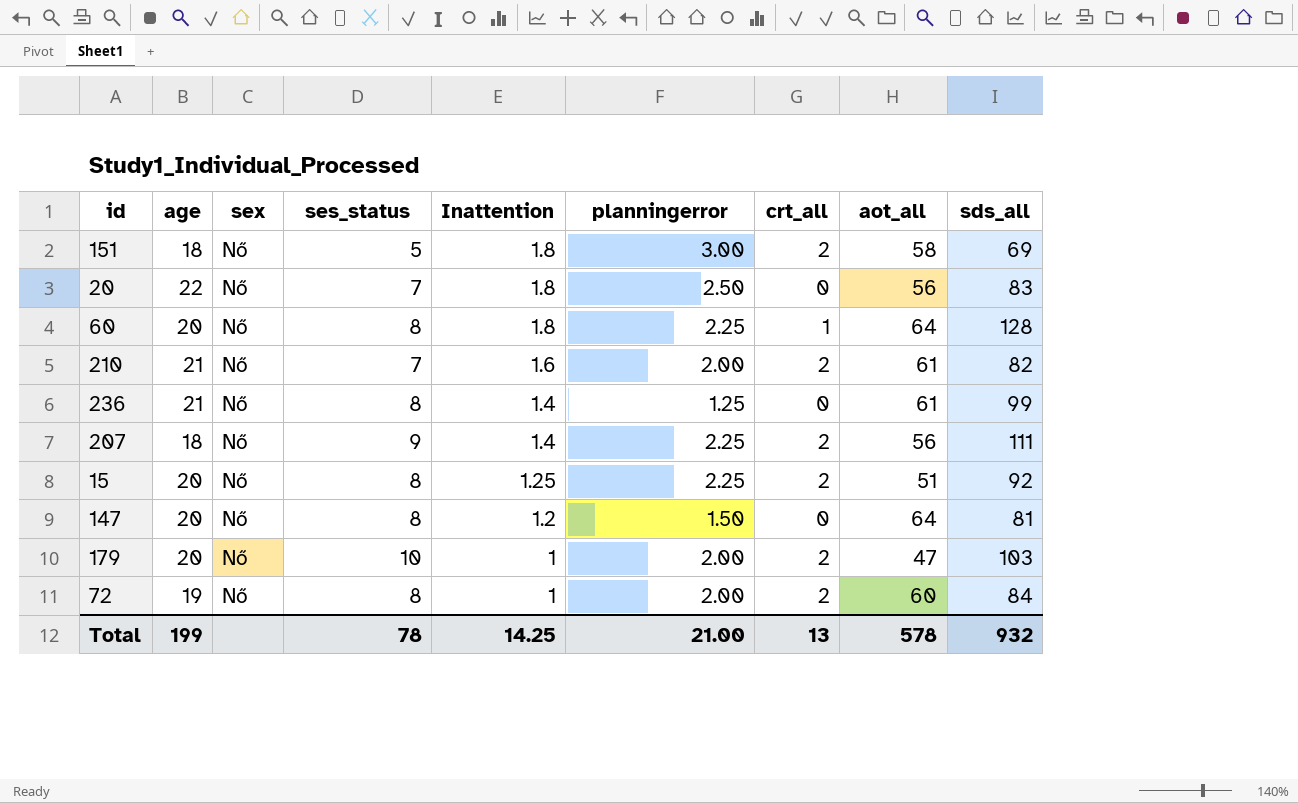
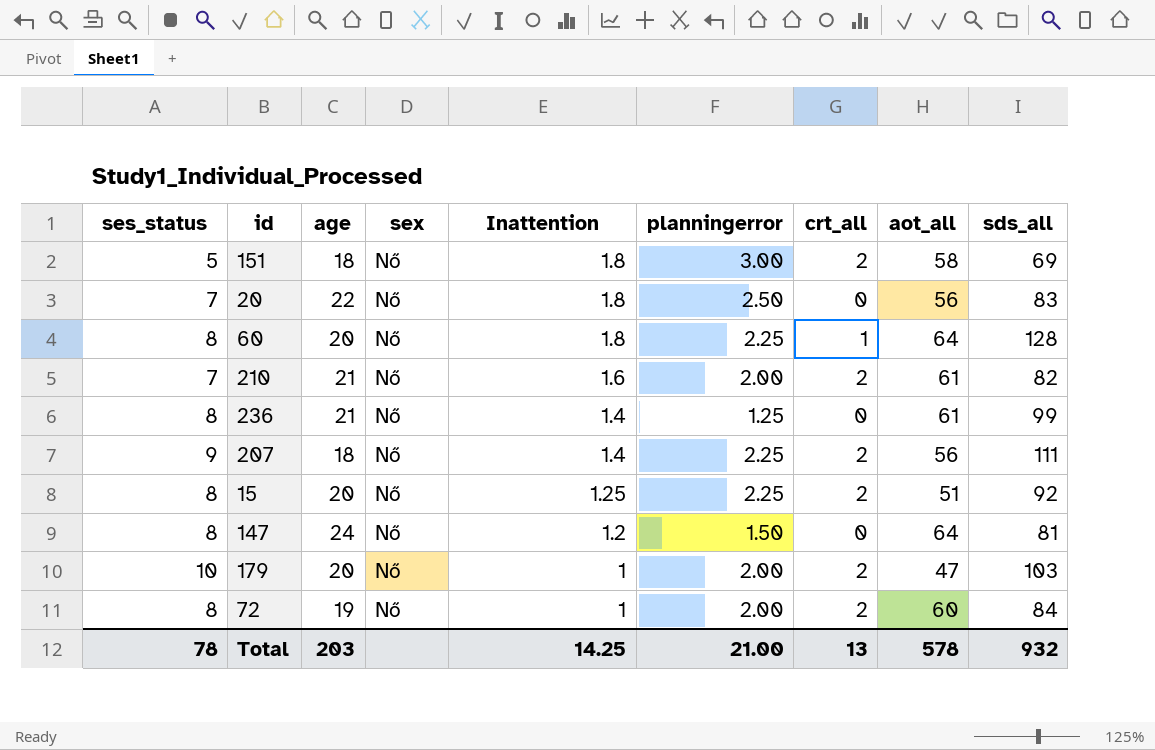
column ses_status | position: 4 -> 1
147 | age: 20 -> 24
Total | age: 199 -> 203

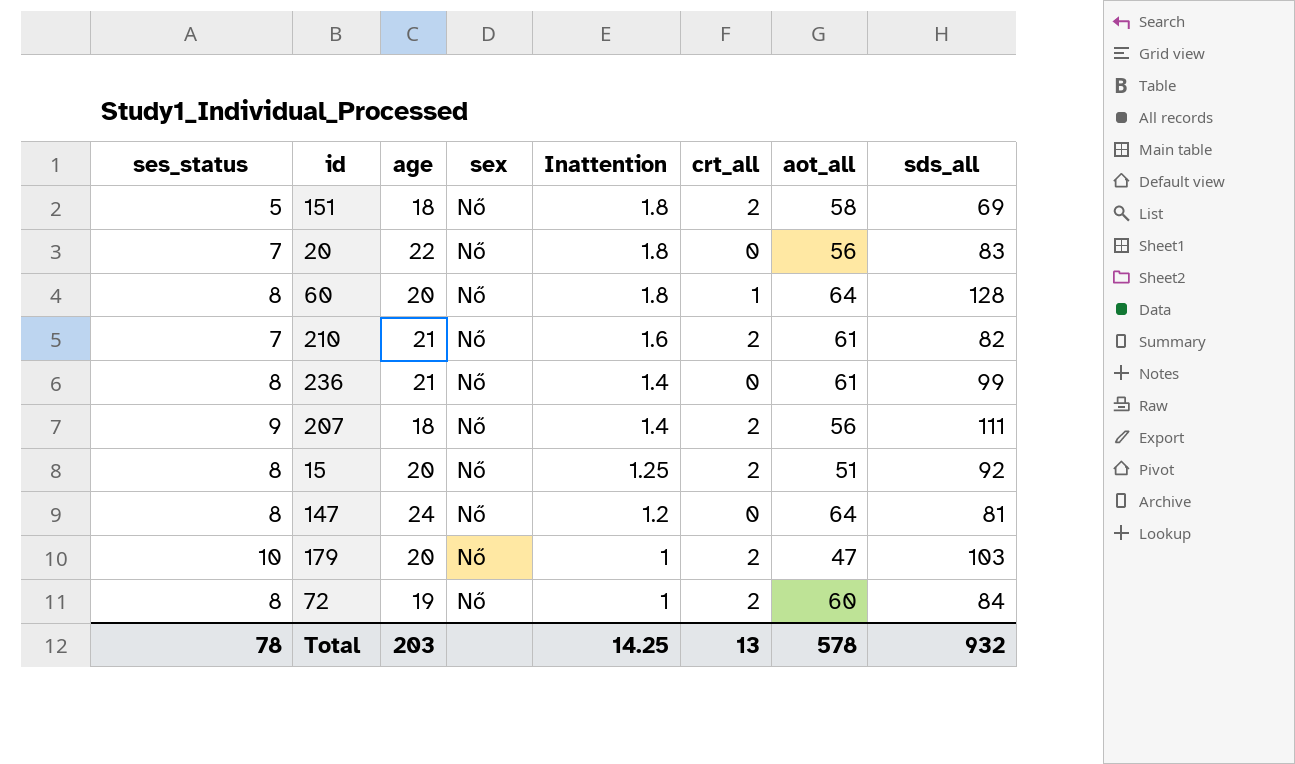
column planningerror | position: 6 -> none

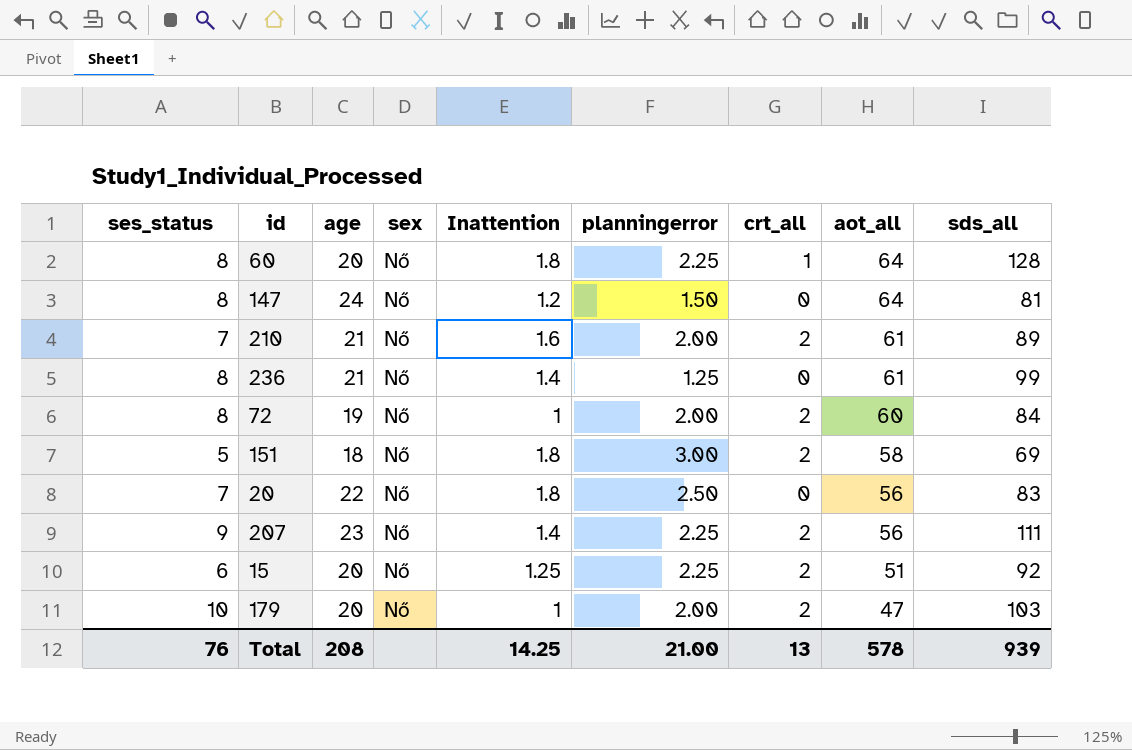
row order: Inattention descending -> aot_all descending
column planningerror | position: none -> 6
210 | sds_all: 82 -> 89
207 | age: 18 -> 23
15 | ses_status: 8 -> 6
Total | ses_status: 78 -> 76
Total | age: 203 -> 208
Total | sds_all: 932 -> 939

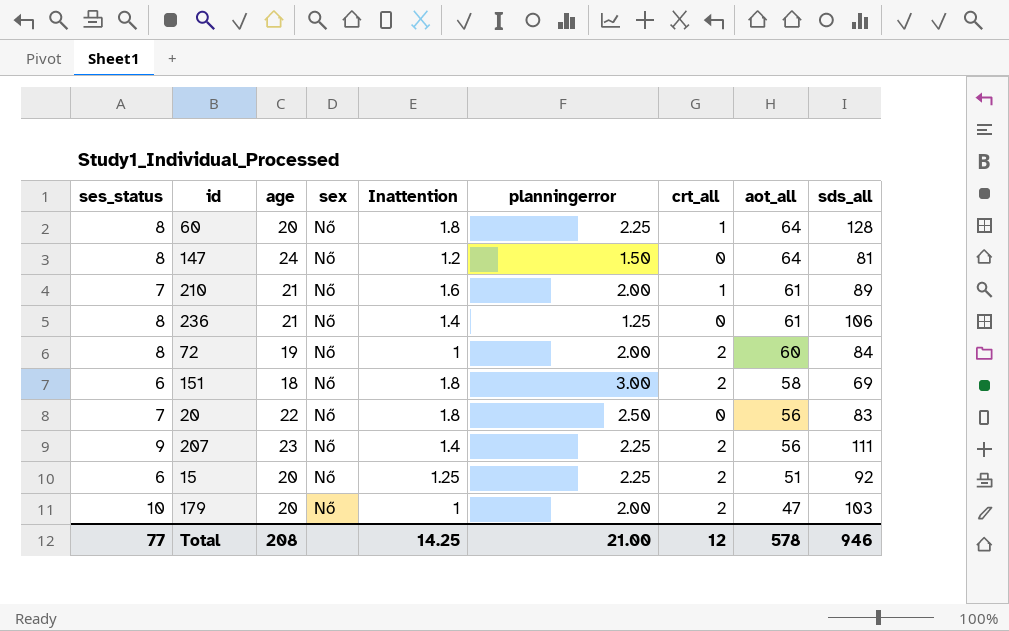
210 | crt_all: 2 -> 1
236 | sds_all: 99 -> 106
151 | ses_status: 5 -> 6
Total | ses_status: 76 -> 77
Total | crt_all: 13 -> 12
Total | sds_all: 939 -> 946

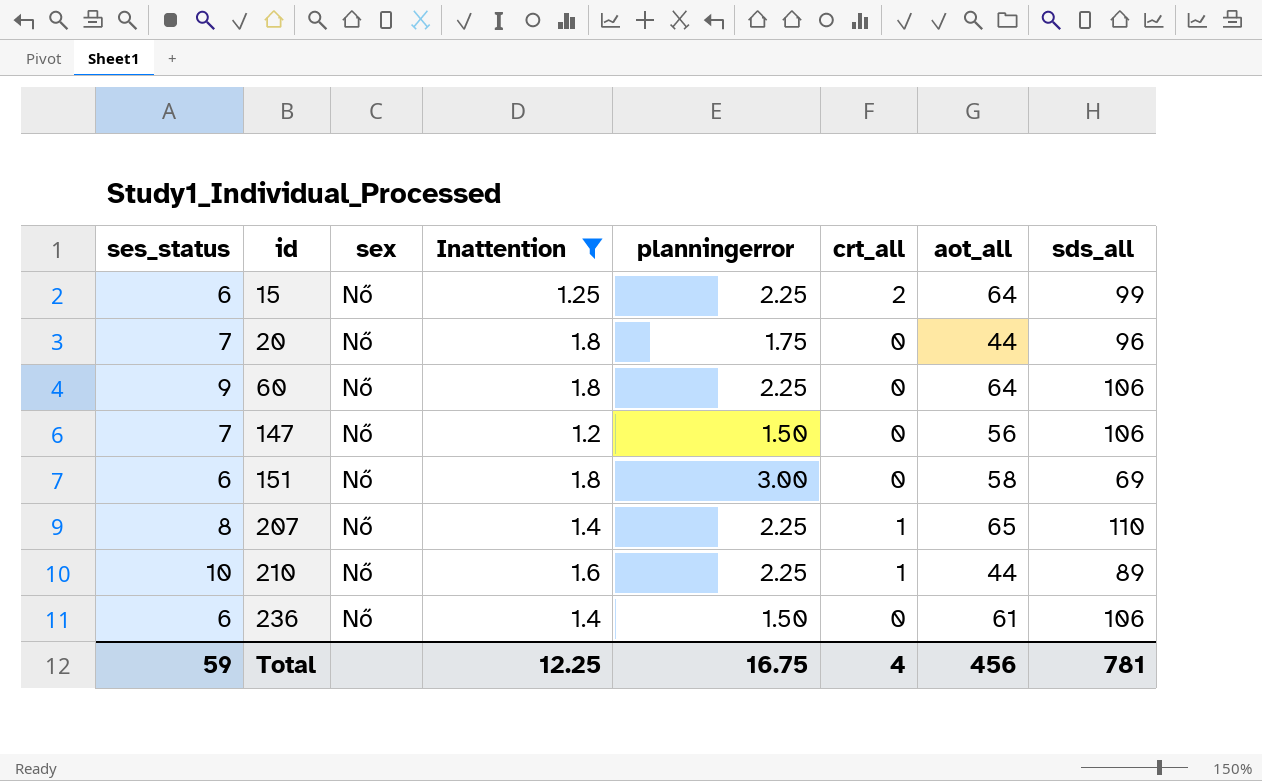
filter: none -> Inattention != 1
row order: aot_all descending -> id ascending
column age | position: 3 -> none
15 | aot_all: 51 -> 64
15 | sds_all: 92 -> 99
20 | planningerror: 2.50 -> 1.75
20 | aot_all: 56 -> 44
20 | sds_all: 83 -> 96
60 | ses_status: 8 -> 9
60 | crt_all: 1 -> 0
60 | sds_all: 128 -> 106
147 | ses_status: 8 -> 7
147 | aot_all: 64 -> 56
147 | sds_all: 81 -> 106
151 | crt_all: 2 -> 0
207 | ses_status: 9 -> 8
207 | crt_all: 2 -> 1
207 | aot_all: 56 -> 65
207 | sds_all: 111 -> 110
210 | ses_status: 7 -> 10
210 | planningerror: 2.00 -> 2.25
210 | aot_all: 61 -> 44
236 | ses_status: 8 -> 6
236 | planningerror: 1.25 -> 1.50
Total | ses_status: 77 -> 59
Total | Inattention: 14.25 -> 12.25
Total | planningerror: 21.00 -> 16.75
Total | crt_all: 12 -> 4
Total | aot_all: 578 -> 456
Total | sds_all: 946 -> 781

